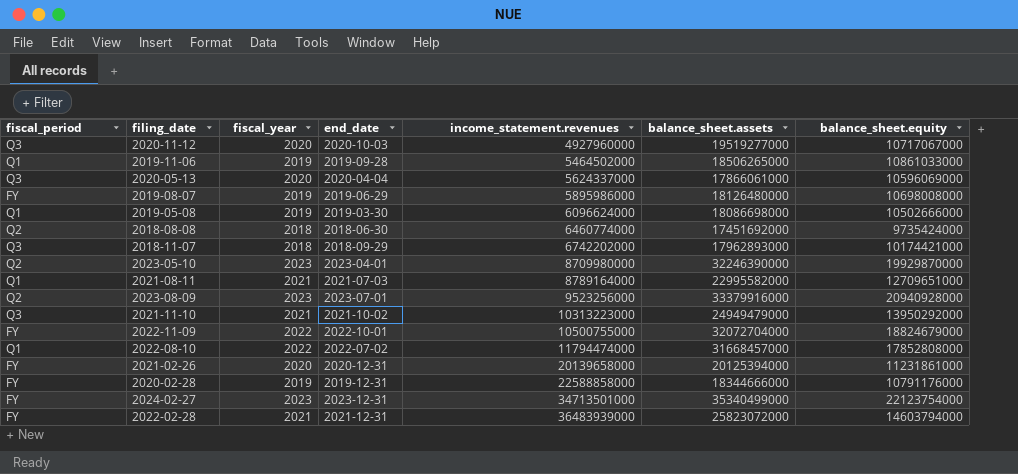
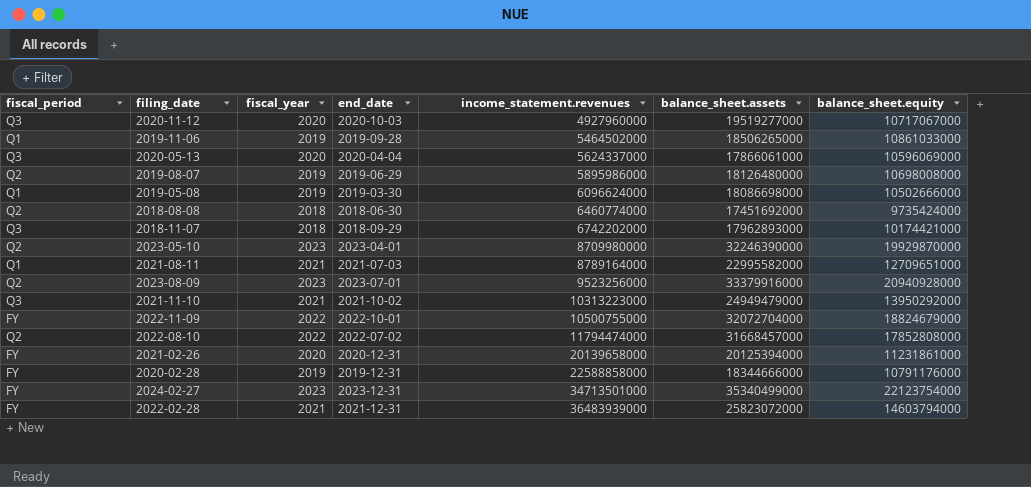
2019-08-07 | fiscal_period: FY -> Q2
2022-08-10 | fiscal_period: Q1 -> Q2

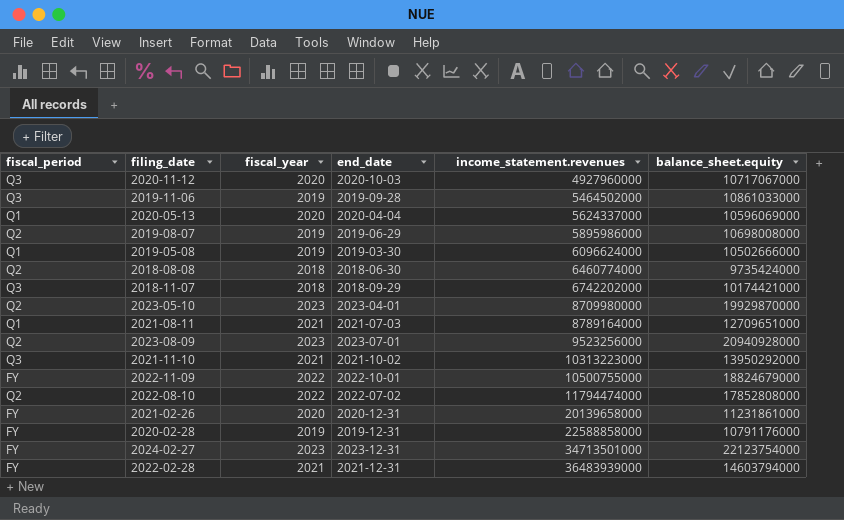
column balance_sheet.assets | position: 6 -> none
2019-11-06 | fiscal_period: Q1 -> Q3
2020-05-13 | fiscal_period: Q3 -> Q1

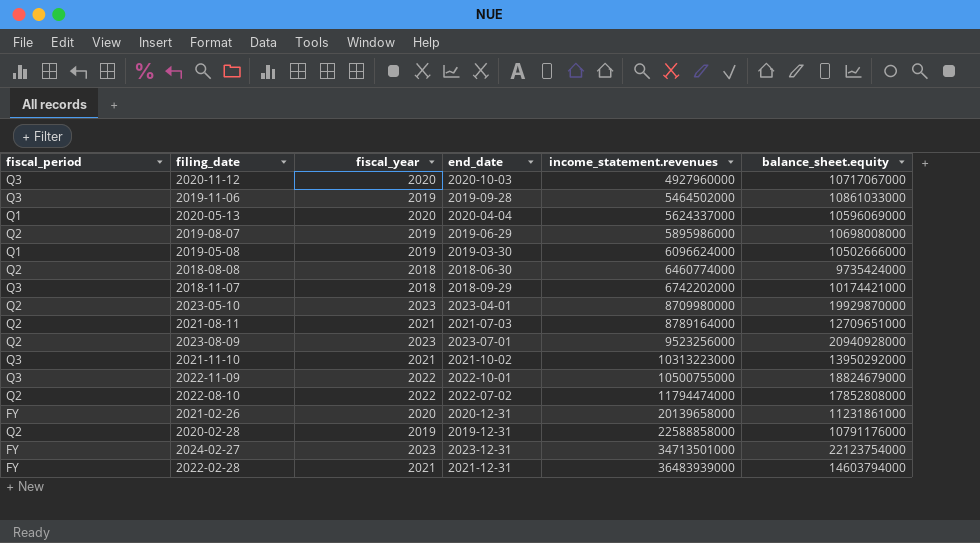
2021-08-11 | fiscal_period: Q1 -> Q2
2022-11-09 | fiscal_period: FY -> Q3
2020-02-28 | fiscal_period: FY -> Q2

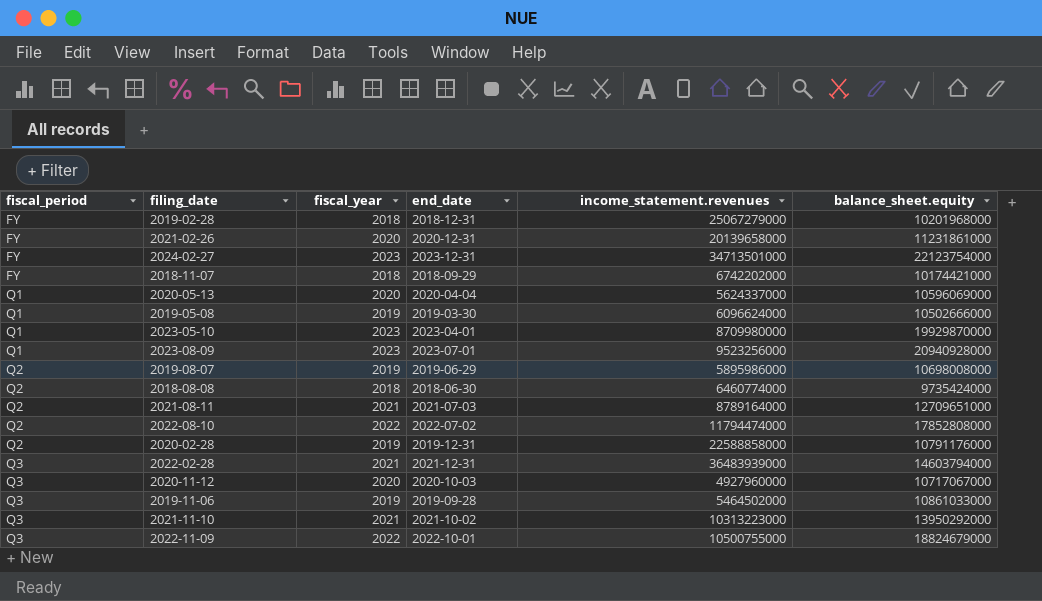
row order: income_statement.revenues ascending -> fiscal_period ascending
row 2019-02-28: none -> FY | 2018 | 2018-12-31 | 25067279000 | 10201968000
2018-11-07 | fiscal_period: Q3 -> FY
2023-05-10 | fiscal_period: Q2 -> Q1
2023-08-09 | fiscal_period: Q2 -> Q1
2022-02-28 | fiscal_period: FY -> Q3

